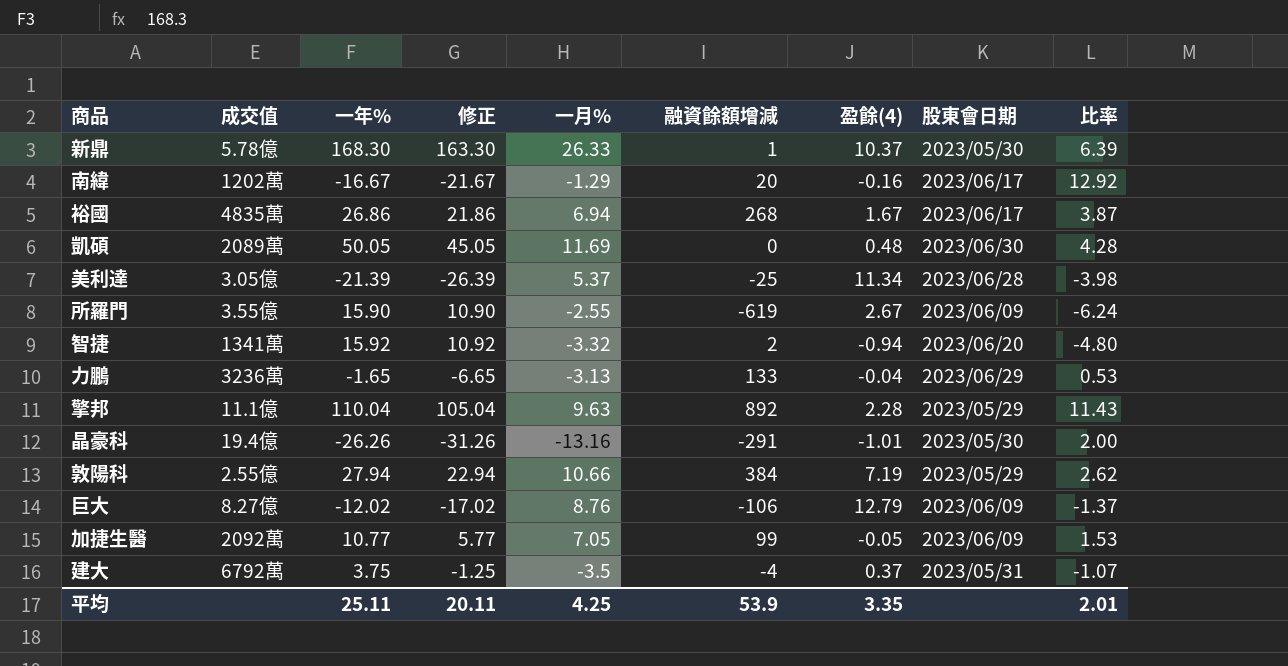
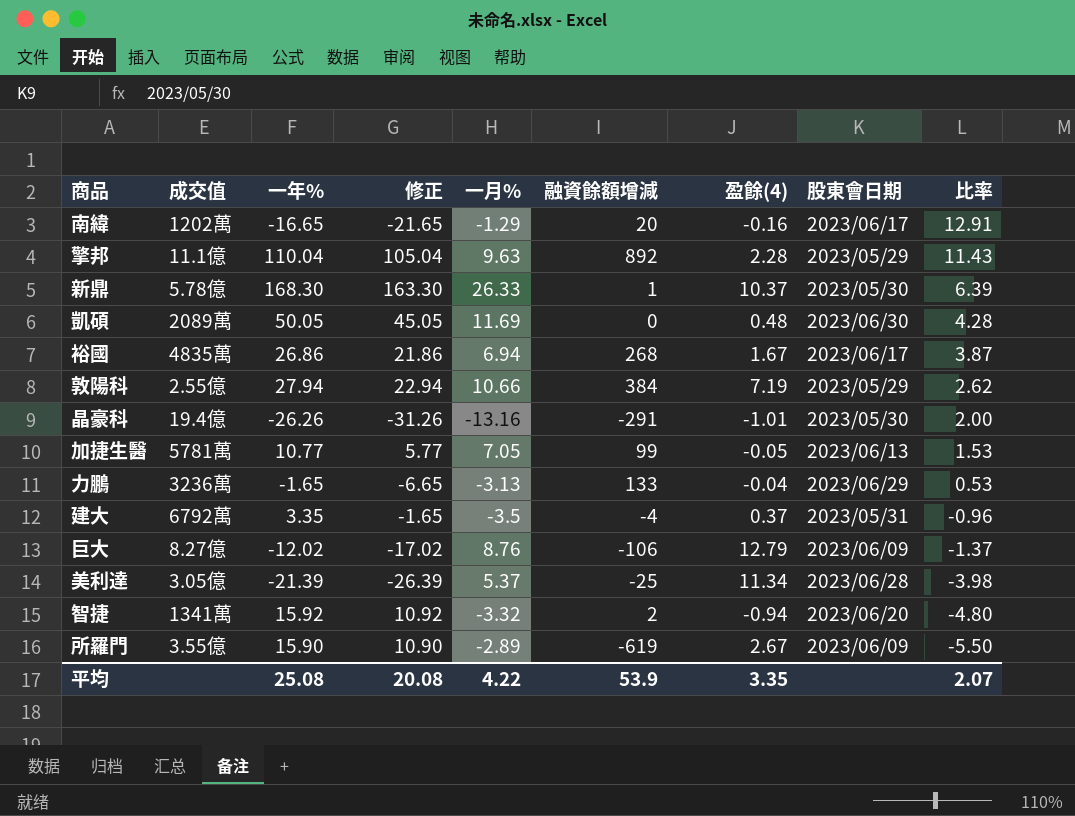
row order: none -> 比率 descending
南緯 | 一年%: -16.67 -> -16.65
南緯 | 修正: -21.67 -> -21.65
南緯 | 比率: 12.92 -> 12.91
加捷生醫 | 成交值: 2092萬 -> 5781萬
加捷生醫 | 股東會日期: 2023/06/09 -> 2023/06/13
建大 | 一年%: 3.75 -> 3.35
建大 | 修正: -1.25 -> -1.65
建大 | 比率: -1.07 -> -0.96
所羅門 | 一月%: -2.55 -> -2.89
所羅門 | 比率: -6.24 -> -5.50
平均 | 一年%: 25.11 -> 25.08
平均 | 修正: 20.11 -> 20.08
平均 | 一月%: 4.25 -> 4.22
平均 | 比率: 2.01 -> 2.07

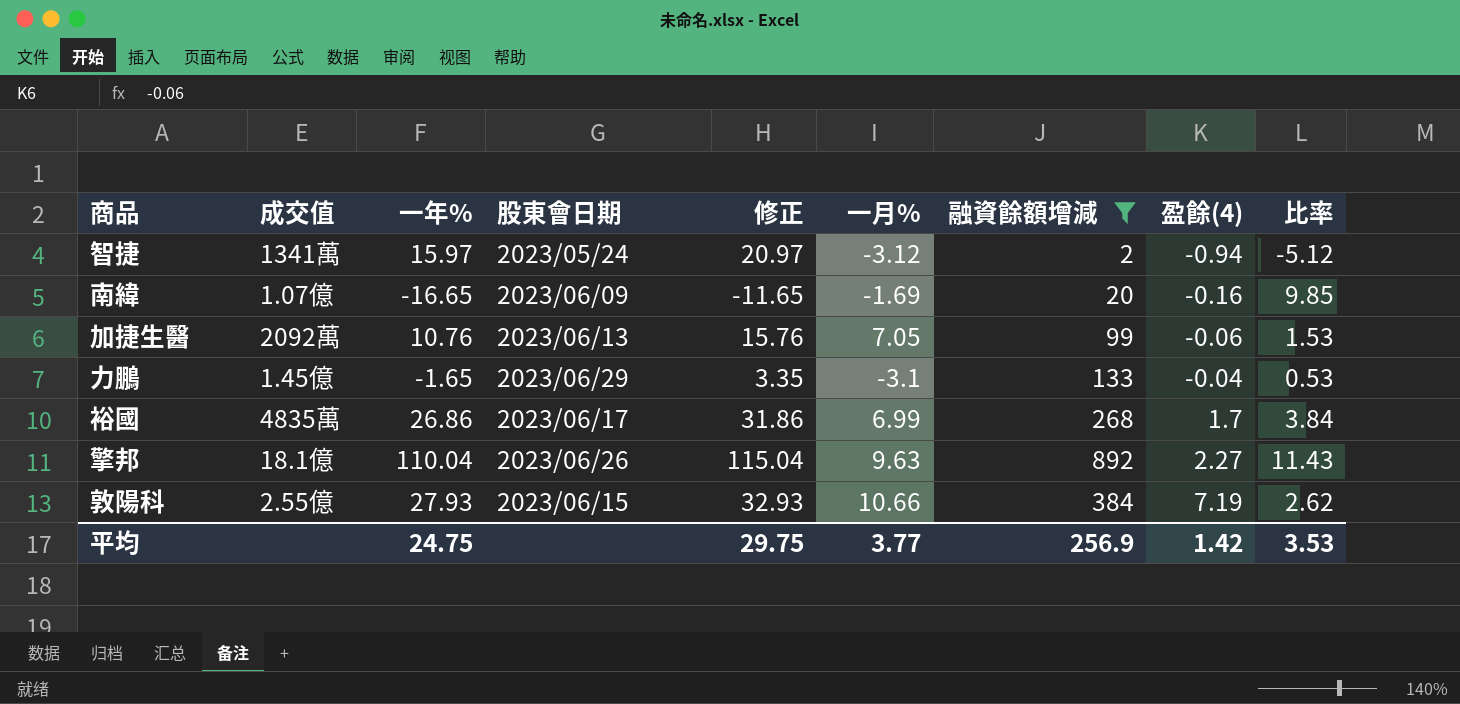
filter: none -> 融資餘額增減 >= 2
row order: 比率 descending -> 盈餘(4) ascending
column 股東會日期 | position: 8 -> 4
column 修正 | formula: [一年%] - 5 -> [一年%] + 5
智捷 | 一年%: 15.92 -> 15.97
智捷 | 股東會日期: 2023/06/20 -> 2023/05/24
智捷 | 一月%: -3.32 -> -3.12
智捷 | 比率: -4.80 -> -5.12
南緯 | 成交值: 1202萬 -> 1.07億
南緯 | 股東會日期: 2023/06/17 -> 2023/06/09
南緯 | 一月%: -1.29 -> -1.69
南緯 | 比率: 12.91 -> 9.85
加捷生醫 | 成交值: 5781萬 -> 2092萬
加捷生醫 | 一年%: 10.77 -> 10.76
加捷生醫 | 盈餘(4): -0.05 -> -0.06
力鵬 | 成交值: 3236萬 -> 1.45億
力鵬 | 一月%: -3.13 -> -3.1
裕國 | 一月%: 6.94 -> 6.99
裕國 | 盈餘(4): 1.67 -> 1.7
裕國 | 比率: 3.87 -> 3.84
擎邦 | 成交值: 11.1億 -> 18.1億
擎邦 | 股東會日期: 2023/05/29 -> 2023/06/26
擎邦 | 盈餘(4): 2.28 -> 2.27
敦陽科 | 一年%: 27.94 -> 27.93
敦陽科 | 股東會日期: 2023/05/29 -> 2023/06/15
平均 | 一年%: 25.08 -> 24.75
平均 | 修正: 20.08 -> 29.75
平均 | 一月%: 4.22 -> 3.77
平均 | 融資餘額增減: 53.9 -> 256.9
平均 | 盈餘(4): 3.35 -> 1.42
平均 | 比率: 2.07 -> 3.53

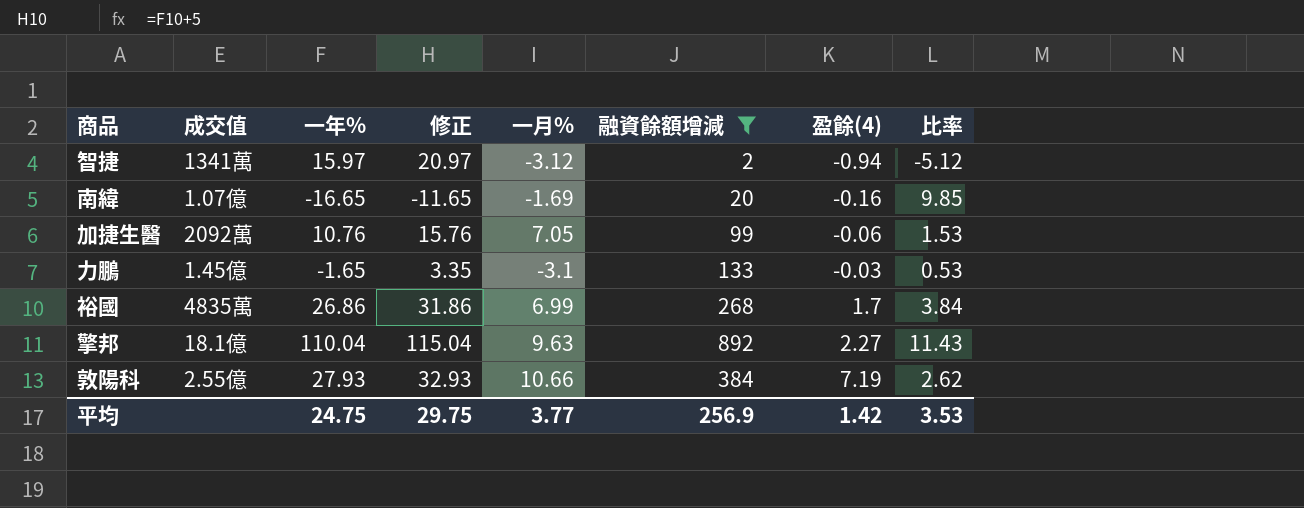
column 股東會日期 | position: 4 -> none
力鵬 | 盈餘(4): -0.04 -> -0.03

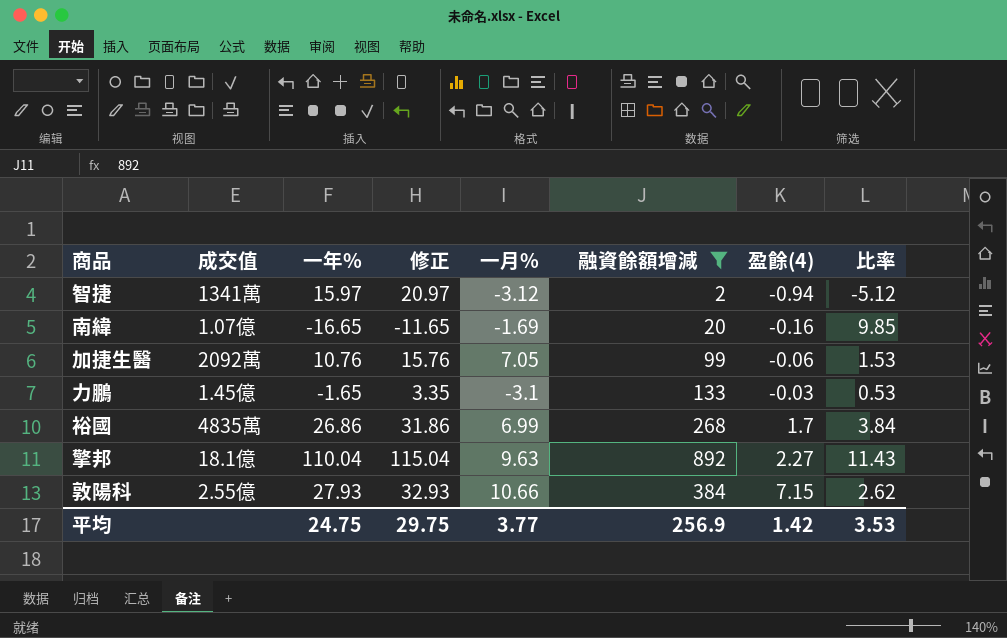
敦陽科 | 盈餘(4): 7.19 -> 7.15

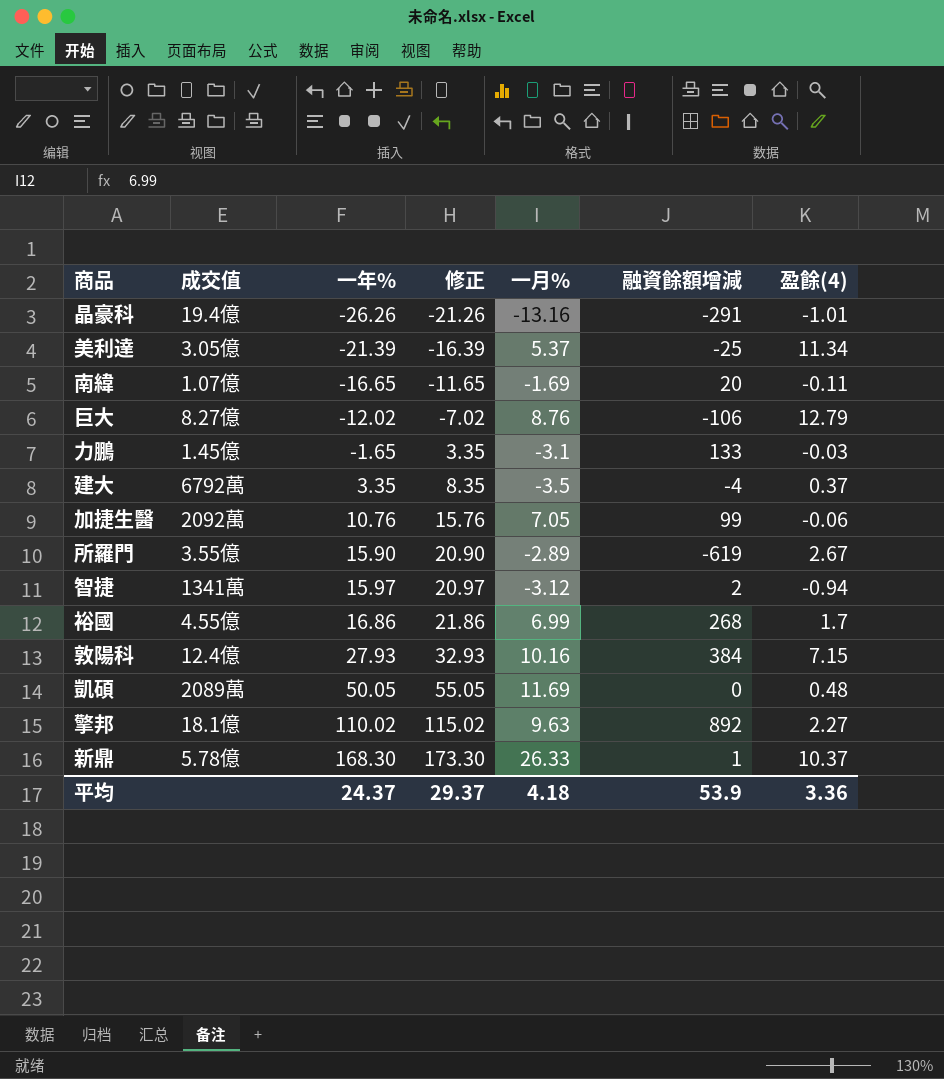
filter: 融資餘額增減 >= 2 -> none
row order: 盈餘(4) ascending -> 一年% ascending
column 比率 | formula: [一年%] / [一月%] -> none
南緯 | 盈餘(4): -0.16 -> -0.11
裕國 | 成交值: 4835萬 -> 4.55億
裕國 | 一年%: 26.86 -> 16.86
裕國 | 修正: 31.86 -> 21.86
敦陽科 | 成交值: 2.55億 -> 12.4億
敦陽科 | 一月%: 10.66 -> 10.16
擎邦 | 一年%: 110.04 -> 110.02
擎邦 | 修正: 115.04 -> 115.02
平均 | 一年%: 24.75 -> 24.37
平均 | 修正: 29.75 -> 29.37
平均 | 一月%: 3.77 -> 4.18
平均 | 融資餘額增減: 256.9 -> 53.9
平均 | 盈餘(4): 1.42 -> 3.36

